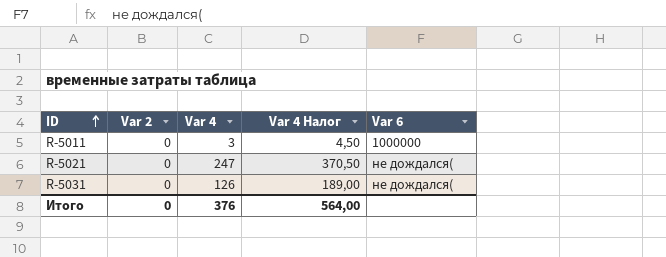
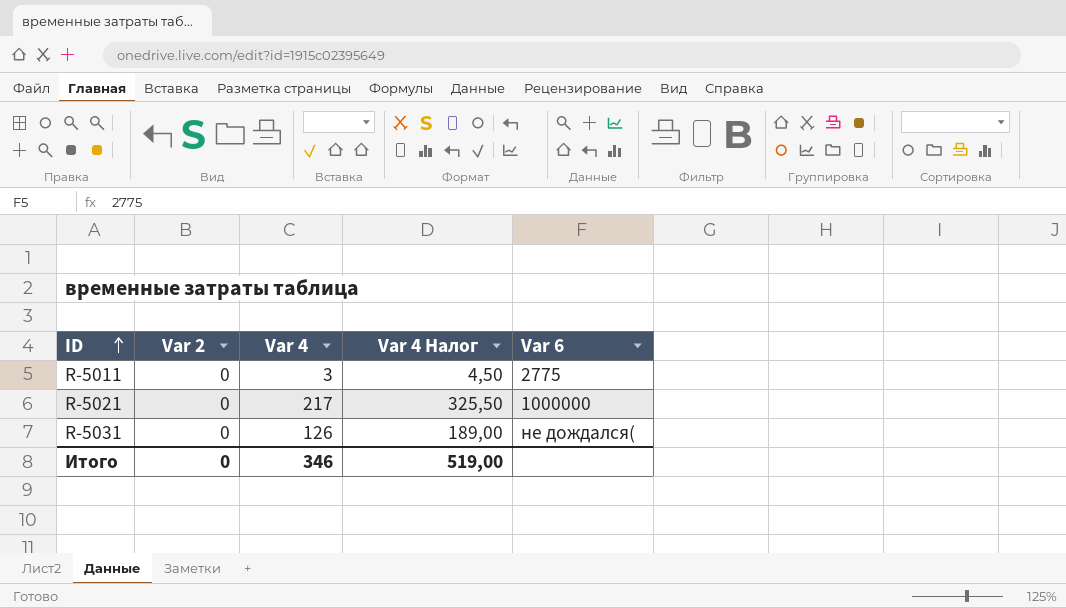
R-5011 | Var 6: 1000000 -> 2775
R-5021 | Var 4: 247 -> 217
R-5021 | Var 4 Налог: 370,50 -> 325,50
R-5021 | Var 6: не дождался( -> 1000000
Итого | Var 4: 376 -> 346
Итого | Var 4 Налог: 564,00 -> 519,00

